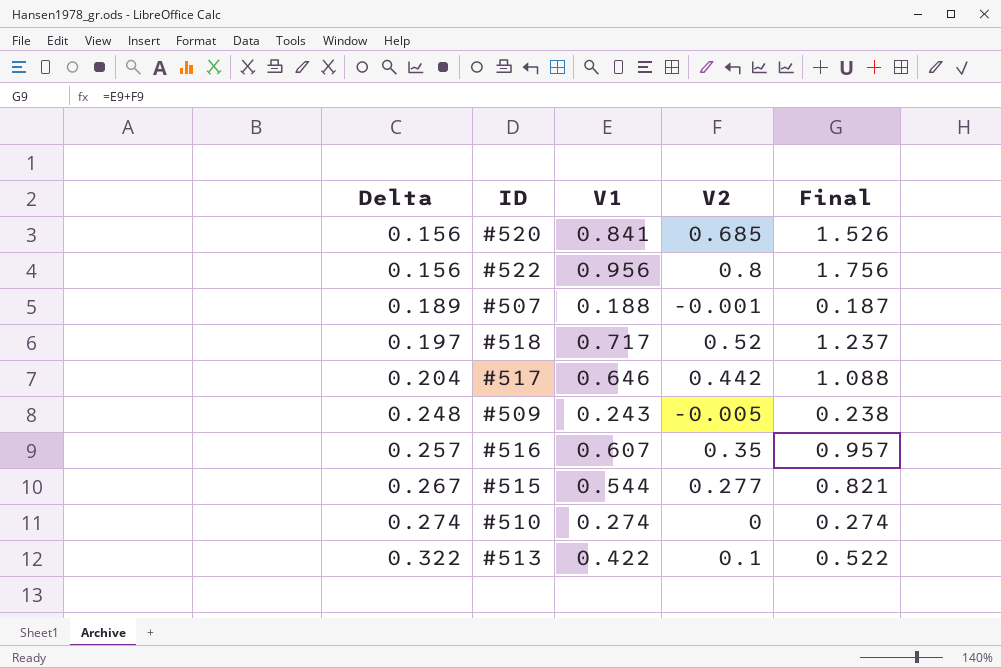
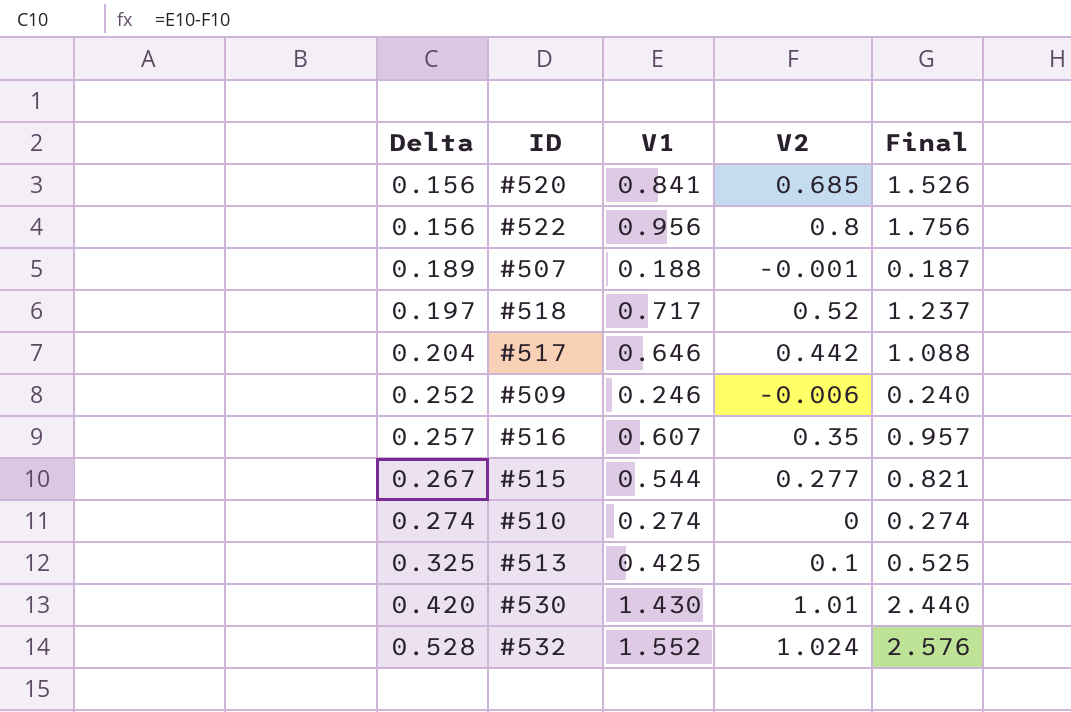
#509 | Delta: 0.248 -> 0.252
#509 | V1: 0.243 -> 0.246
#509 | V2: -0.005 -> -0.006
#509 | Final: 0.238 -> 0.240
#513 | Delta: 0.322 -> 0.325
#513 | V1: 0.422 -> 0.425
#513 | Final: 0.522 -> 0.525
row #530: none -> 0.420 | 1.430 | 1.01 | 2.440
row #532: none -> 0.528 | 1.552 | 1.024 | 2.576

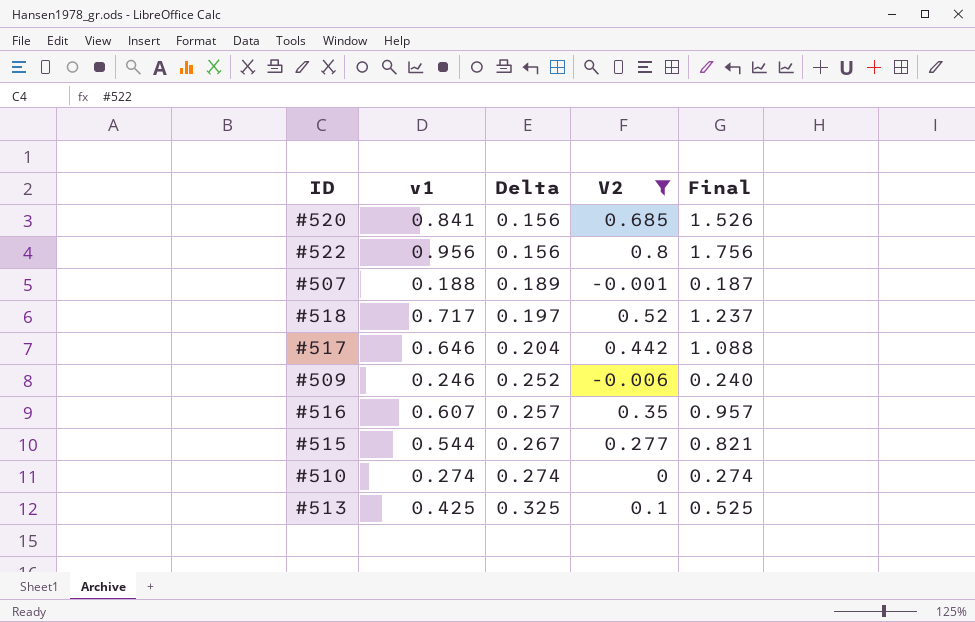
filter: none -> V2 <= 0.8
column name: V1 -> v1
column Delta | position: 1 -> 3

